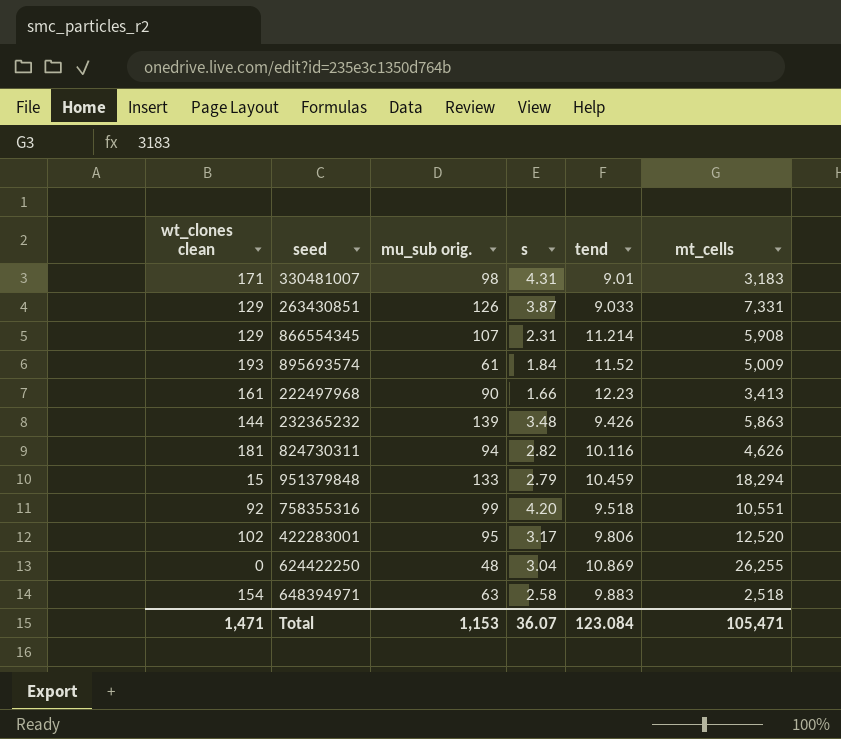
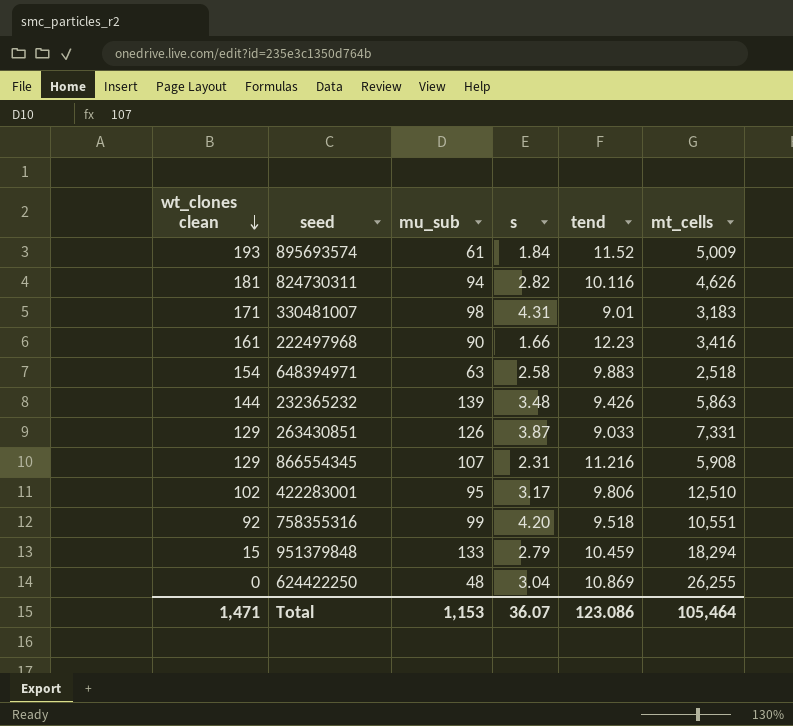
row order: none -> wt_clones clean descending
column name: mu_sub orig. -> mu_sub
222497968 | mt_cells: 3,413 -> 3,416
866554345 | tend: 11.214 -> 11.216
422283001 | mt_cells: 12,520 -> 12,510
Total | tend: 123.084 -> 123.086
Total | mt_cells: 105,471 -> 105,464

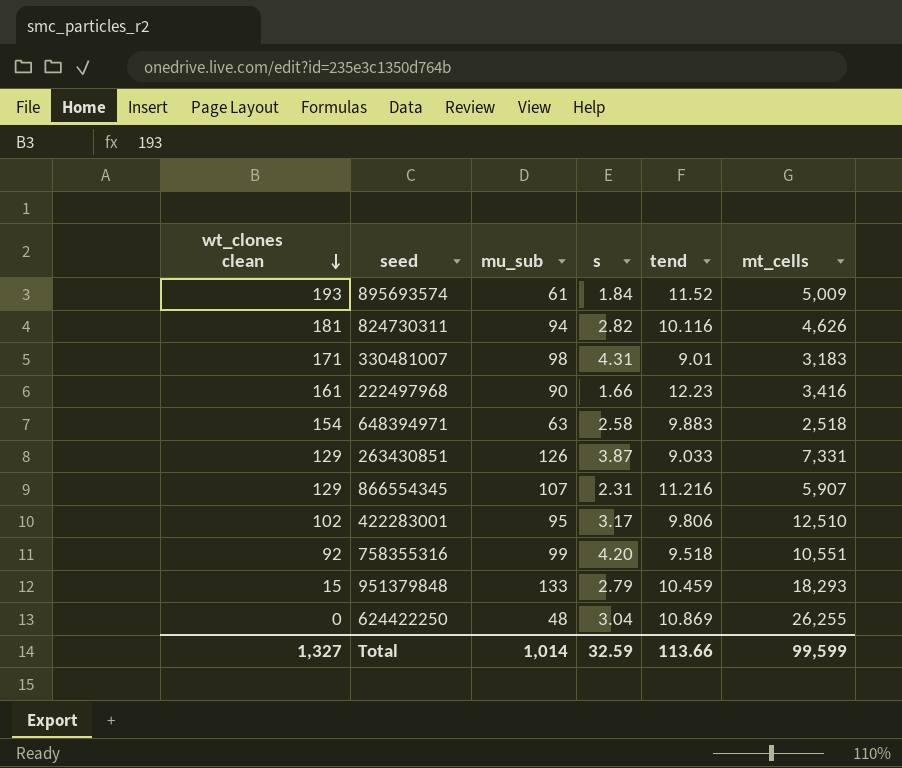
row 232365232: 144 | 139 | 3.48 | 9.426 | 5,863 -> none
866554345 | mt_cells: 5,908 -> 5,907
951379848 | mt_cells: 18,294 -> 18,293
Total | wt_clones clean: 1,471 -> 1,327
Total | mu_sub: 1,153 -> 1,014
Total | s: 36.07 -> 32.59
Total | tend: 123.086 -> 113.66
Total | mt_cells: 105,464 -> 99,599

